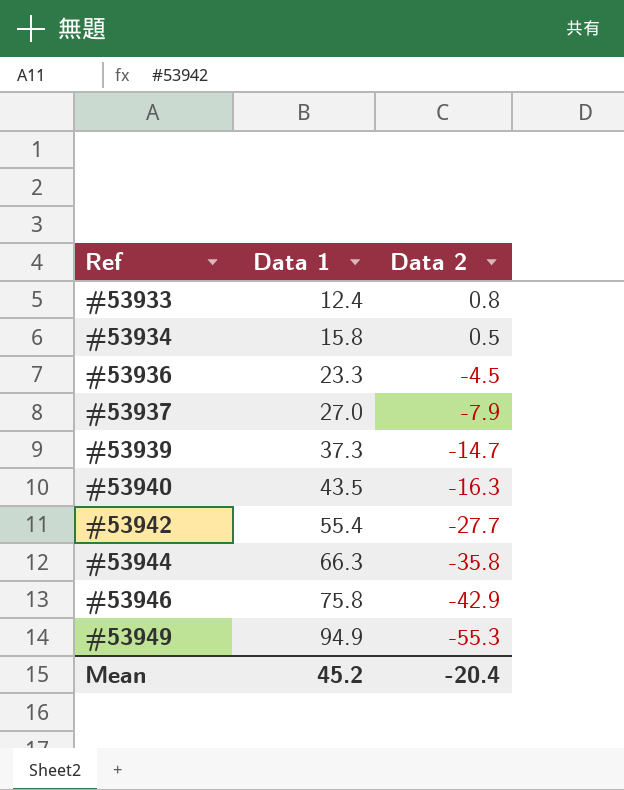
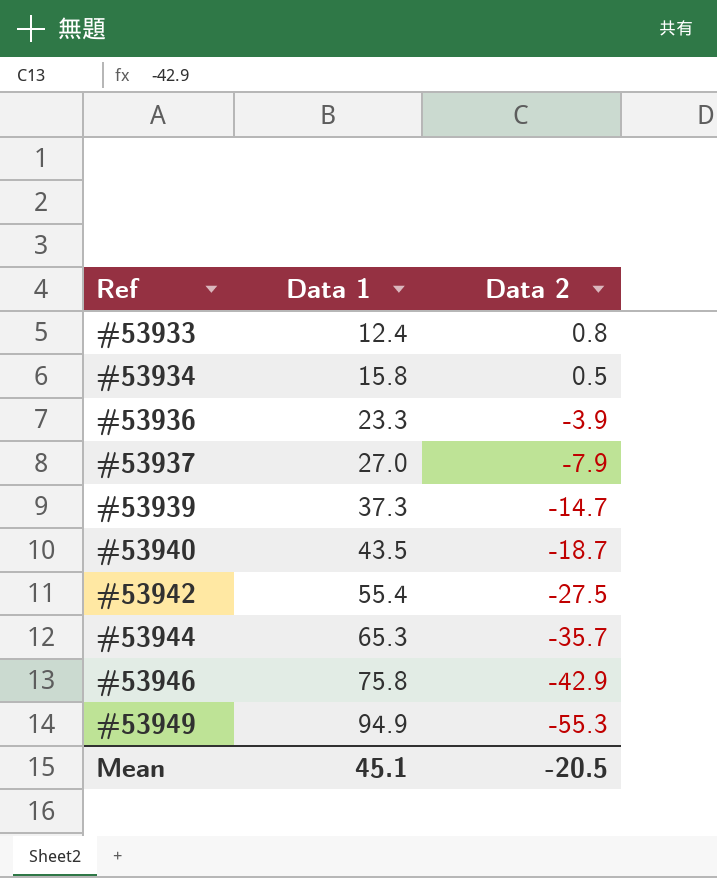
#53936 | Data 2: -4.5 -> -3.9
#53940 | Data 2: -16.3 -> -18.7
#53942 | Data 2: -27.7 -> -27.5
#53944 | Data 1: 66.3 -> 65.3
#53944 | Data 2: -35.8 -> -35.7
Mean | Data 1: 45.2 -> 45.1
Mean | Data 2: -20.4 -> -20.5

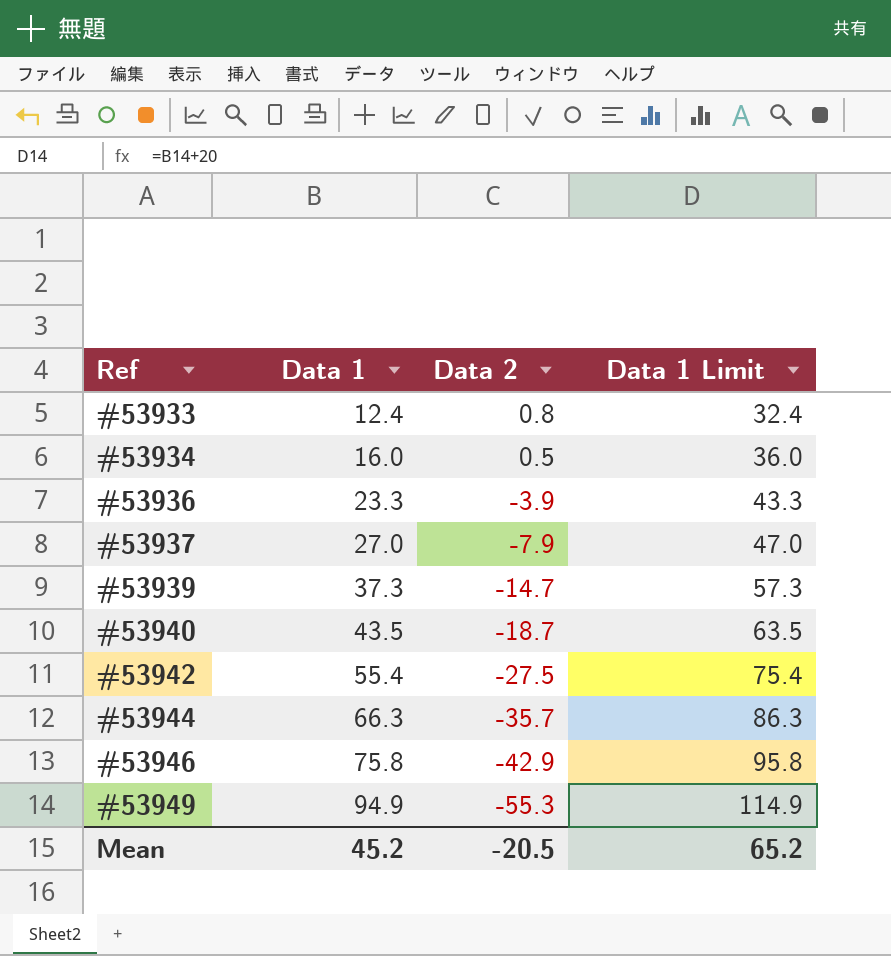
column Data 1 Limit | formula: none -> [Data 1] + 20
#53934 | Data 1: 15.8 -> 16.0
#53944 | Data 1: 65.3 -> 66.3
Mean | Data 1: 45.1 -> 45.2

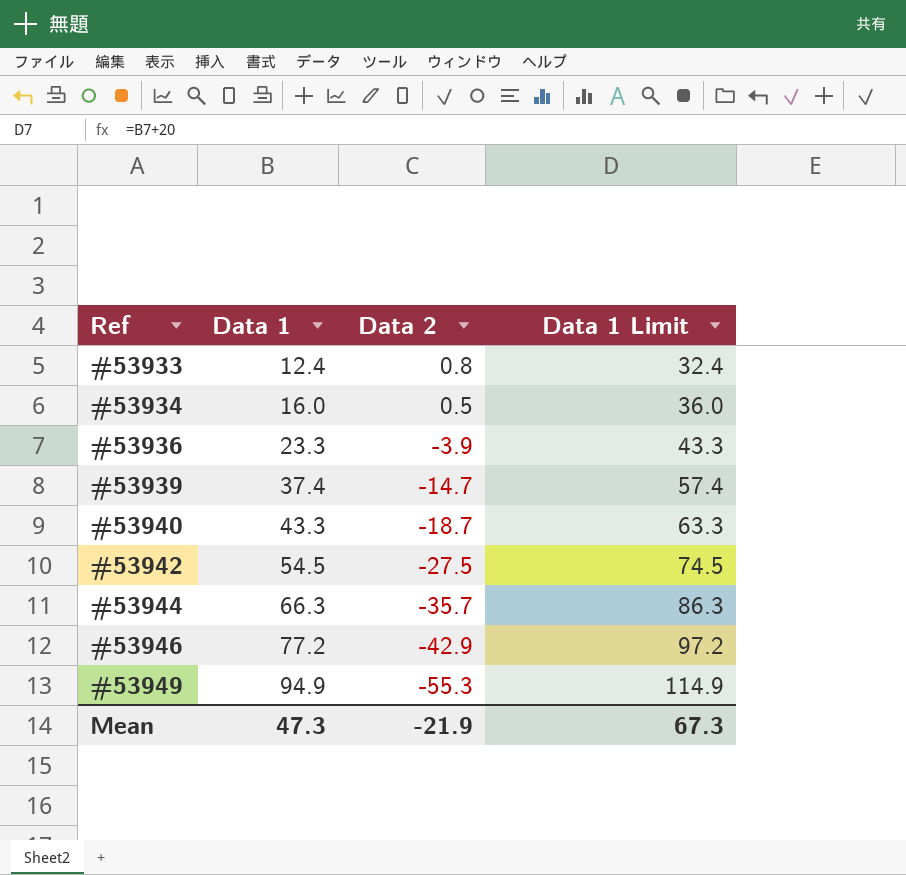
row #53937: 27.0 | -7.9 | 47.0 -> none
#53939 | Data 1: 37.3 -> 37.4
#53939 | Data 1 Limit: 57.3 -> 57.4
#53940 | Data 1: 43.5 -> 43.3
#53940 | Data 1 Limit: 63.5 -> 63.3
#53942 | Data 1: 55.4 -> 54.5
#53942 | Data 1 Limit: 75.4 -> 74.5
#53946 | Data 1: 75.8 -> 77.2
#53946 | Data 1 Limit: 95.8 -> 97.2
Mean | Data 1: 45.2 -> 47.3
Mean | Data 2: -20.5 -> -21.9
Mean | Data 1 Limit: 65.2 -> 67.3

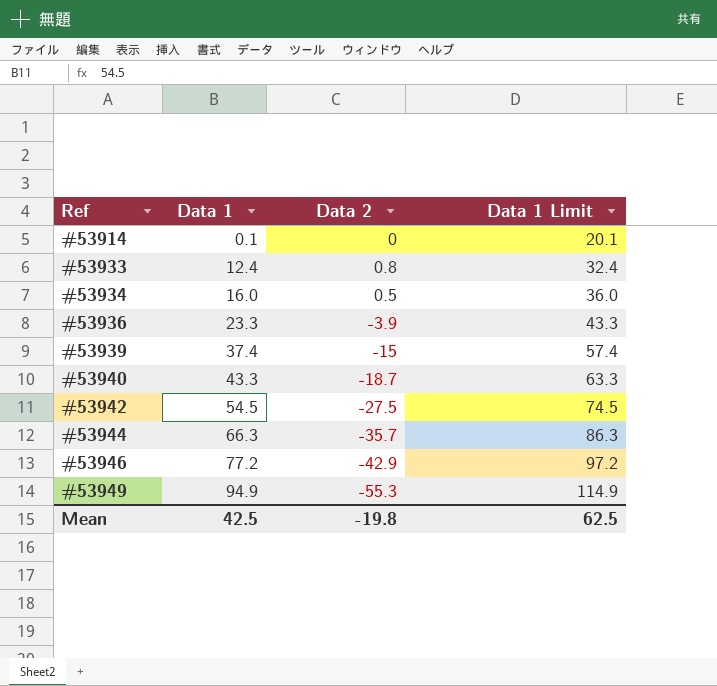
row #53914: none -> 0.1 | 0 | 20.1
#53939 | Data 2: -14.7 -> -15
Mean | Data 1: 47.3 -> 42.5
Mean | Data 2: -21.9 -> -19.8
Mean | Data 1 Limit: 67.3 -> 62.5

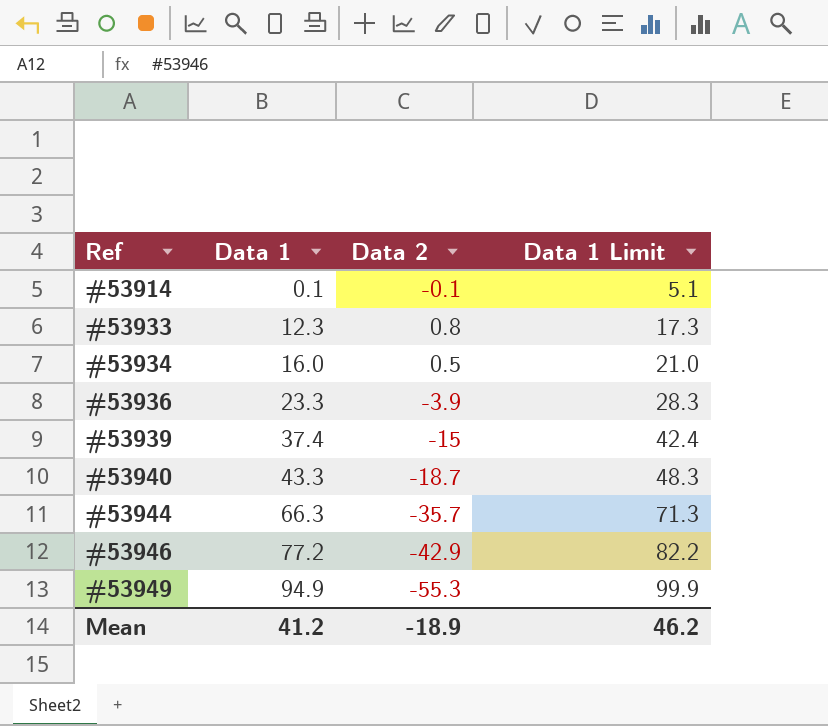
column Data 1 Limit | formula: [Data 1] + 20 -> [Data 1] + 5
row #53942: 54.5 | -27.5 | 74.5 -> none
#53914 | Data 2: 0 -> -0.1
#53933 | Data 1: 12.4 -> 12.3
Mean | Data 1: 42.5 -> 41.2
Mean | Data 2: -19.8 -> -18.9
Mean | Data 1 Limit: 62.5 -> 46.2

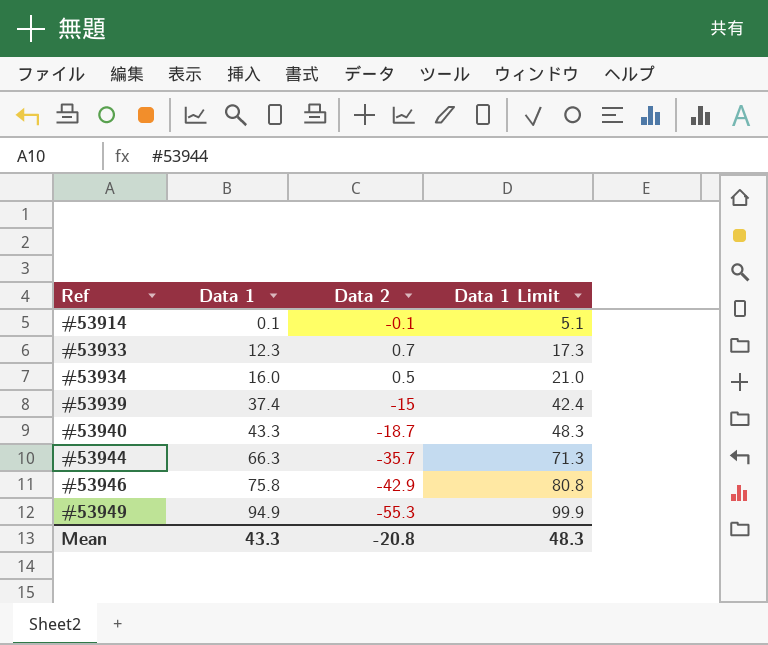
row #53936: 23.3 | -3.9 | 28.3 -> none
#53933 | Data 2: 0.8 -> 0.7
#53946 | Data 1: 77.2 -> 75.8
#53946 | Data 1 Limit: 82.2 -> 80.8
Mean | Data 1: 41.2 -> 43.3
Mean | Data 2: -18.9 -> -20.8
Mean | Data 1 Limit: 46.2 -> 48.3

